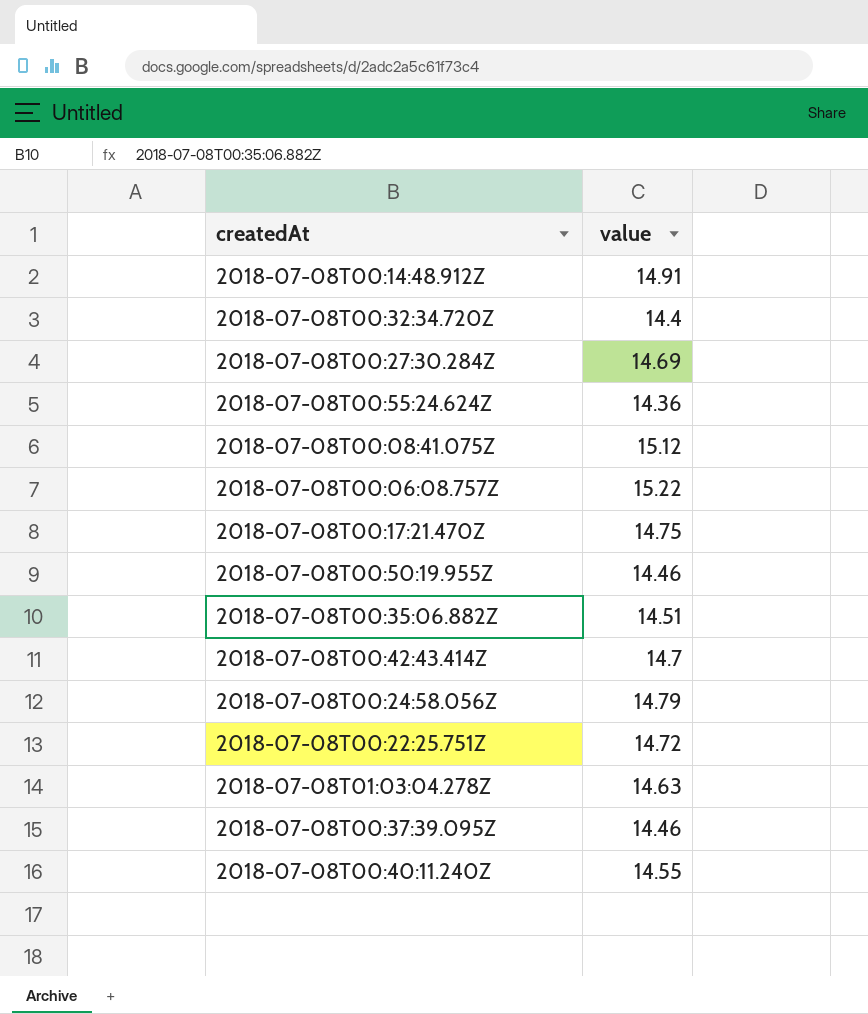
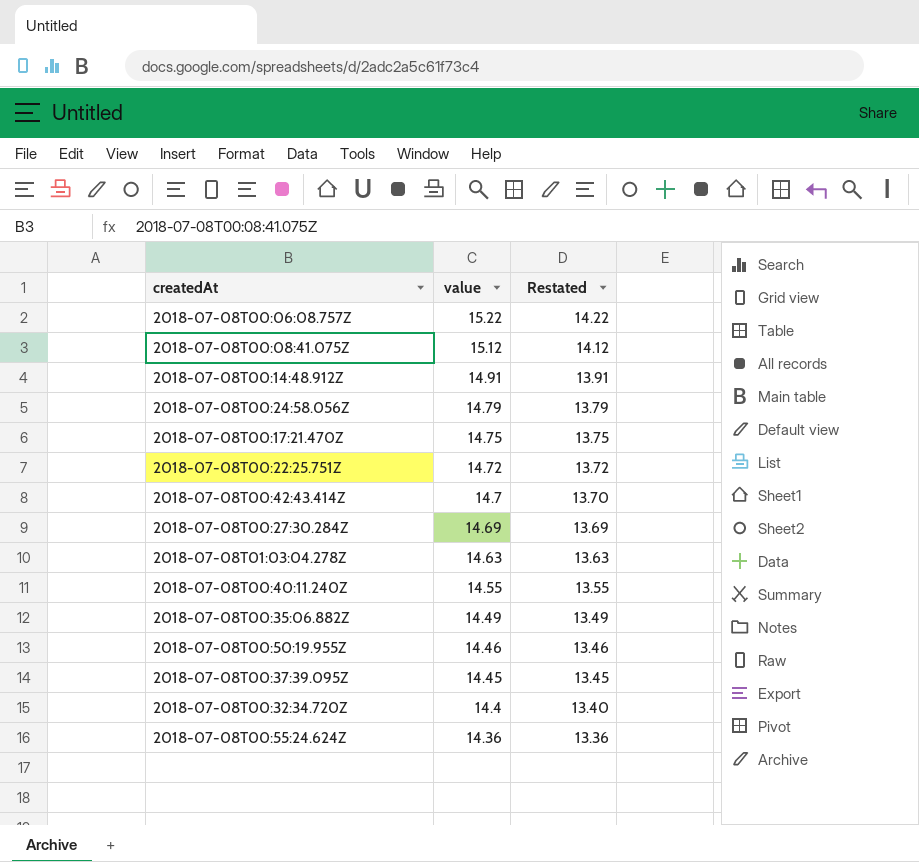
row order: none -> value descending
column Restated | formula: none -> [value] - 1
2018-07-08T00:35:06.882Z | value: 14.51 -> 14.49
2018-07-08T00:37:39.095Z | value: 14.46 -> 14.45

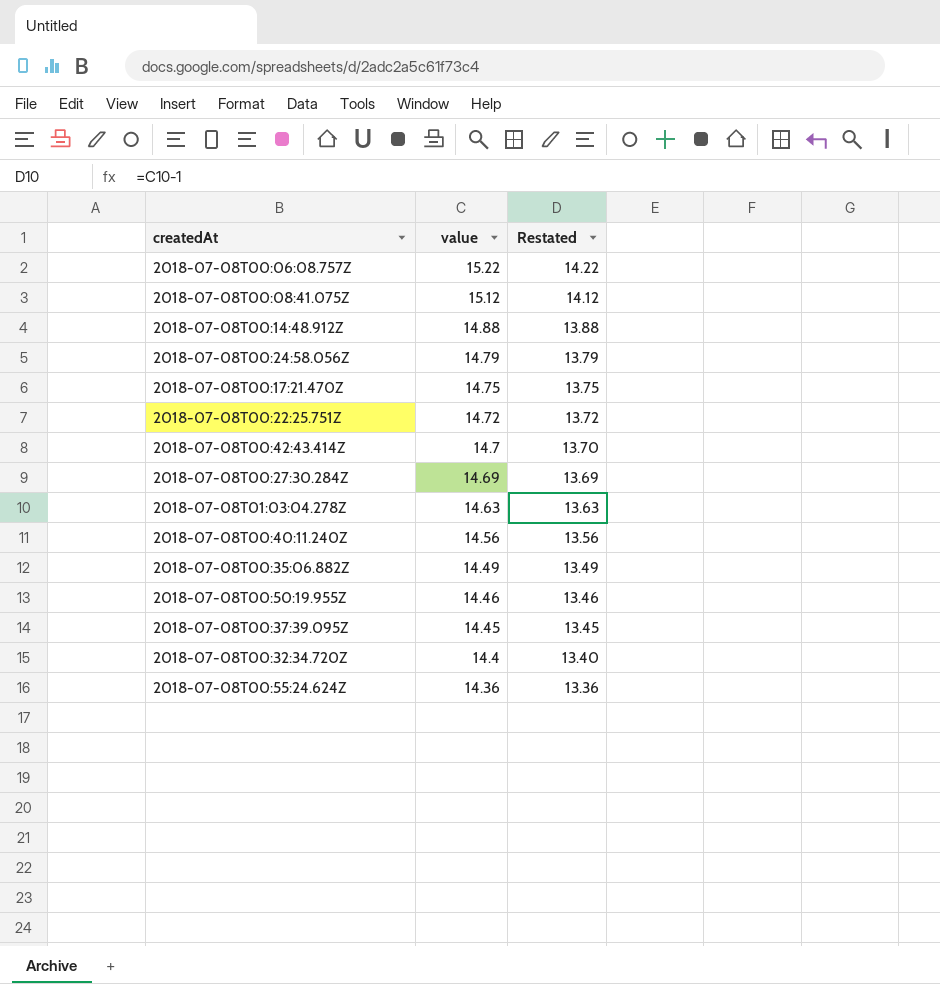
2018-07-08T00:14:48.912Z | value: 14.91 -> 14.88
2018-07-08T00:14:48.912Z | Restated: 13.91 -> 13.88
2018-07-08T00:40:11.240Z | value: 14.55 -> 14.56
2018-07-08T00:40:11.240Z | Restated: 13.55 -> 13.56

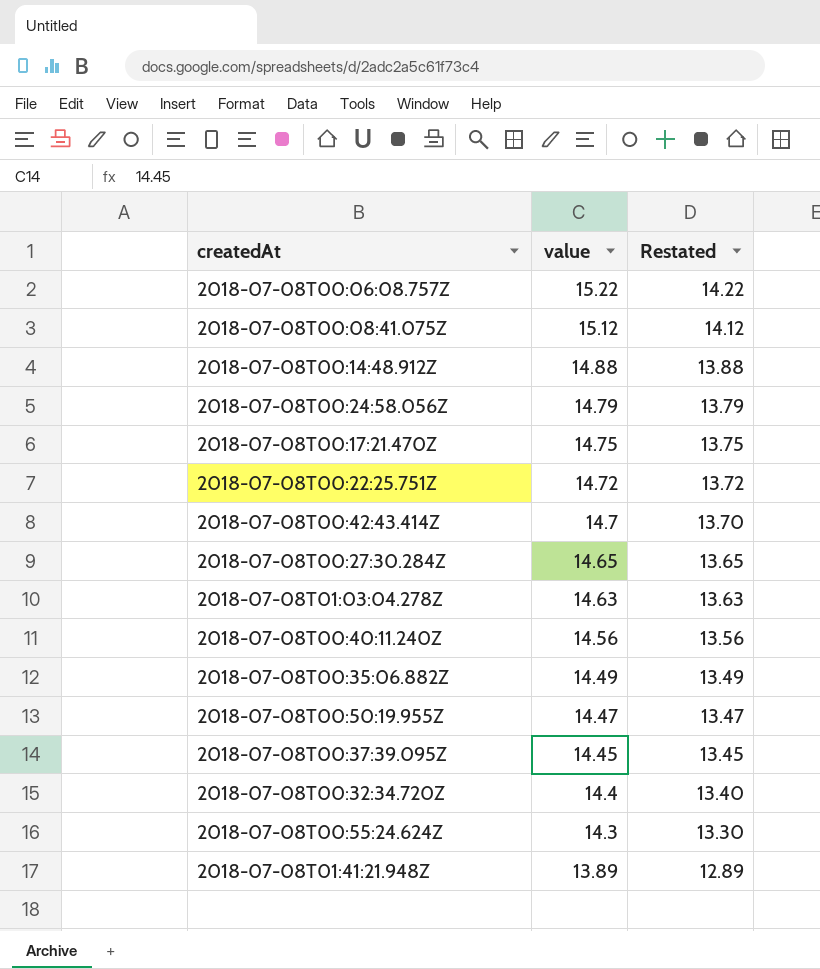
2018-07-08T00:27:30.284Z | value: 14.69 -> 14.65
2018-07-08T00:27:30.284Z | Restated: 13.69 -> 13.65
2018-07-08T00:50:19.955Z | value: 14.46 -> 14.47
2018-07-08T00:50:19.955Z | Restated: 13.46 -> 13.47
2018-07-08T00:55:24.624Z | value: 14.36 -> 14.3
2018-07-08T00:55:24.624Z | Restated: 13.36 -> 13.30
row 2018-07-08T01:41:21.948Z: none -> 13.89 | 12.89

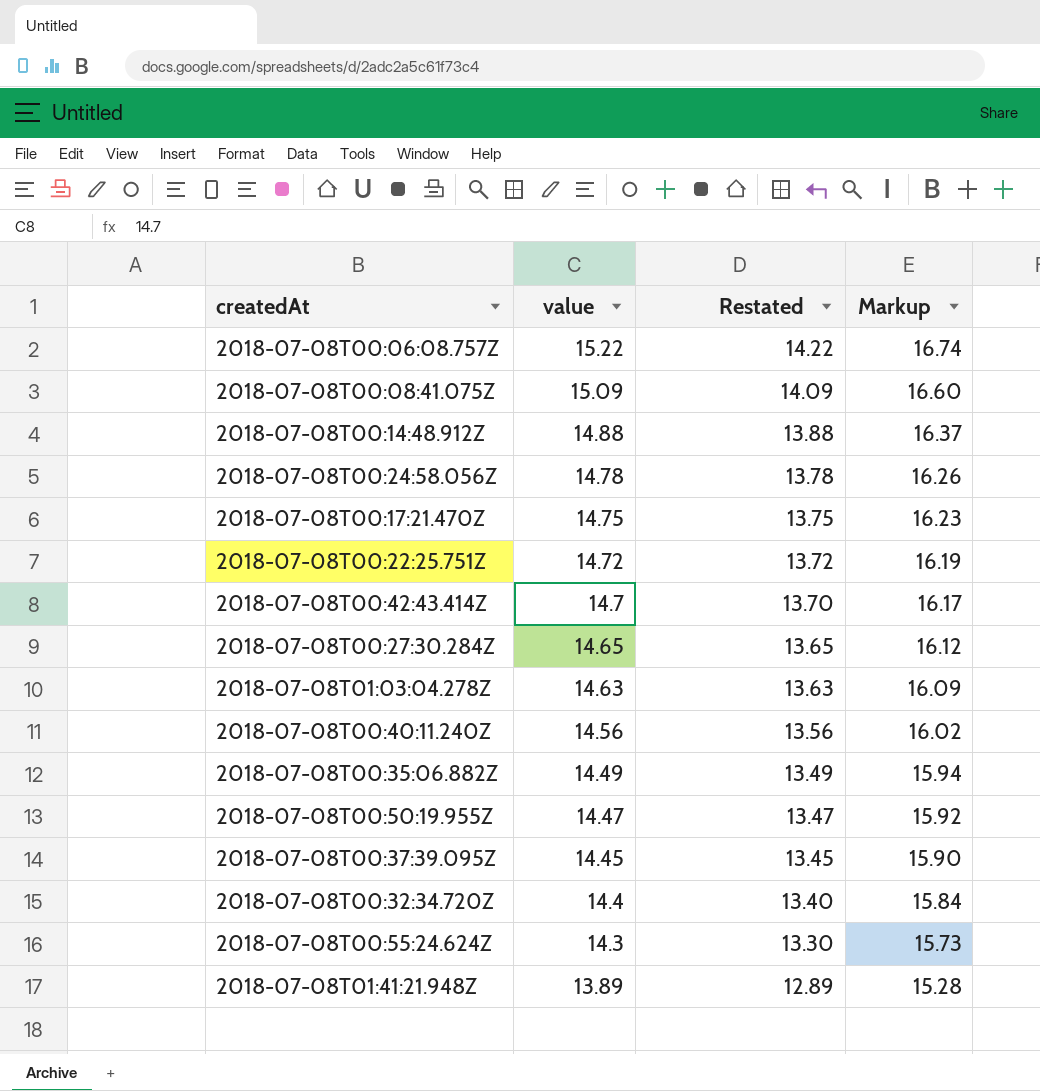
column Markup | formula: none -> [value] * 1.1
2018-07-08T00:08:41.075Z | value: 15.12 -> 15.09
2018-07-08T00:08:41.075Z | Restated: 14.12 -> 14.09
2018-07-08T00:24:58.056Z | value: 14.79 -> 14.78
2018-07-08T00:24:58.056Z | Restated: 13.79 -> 13.78

